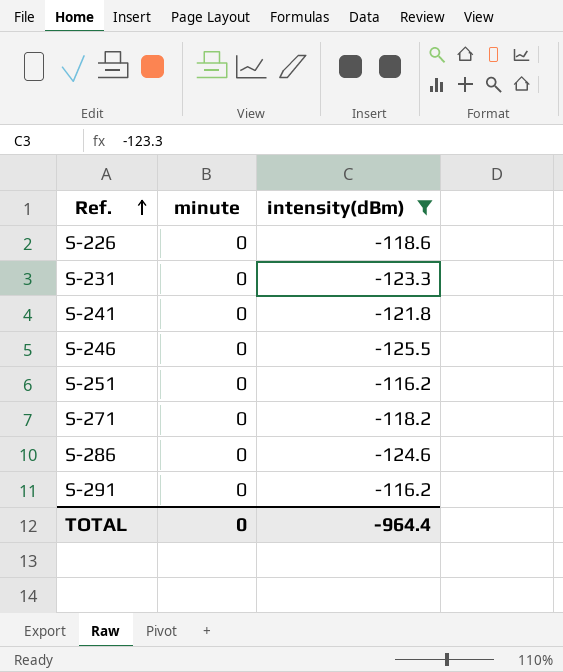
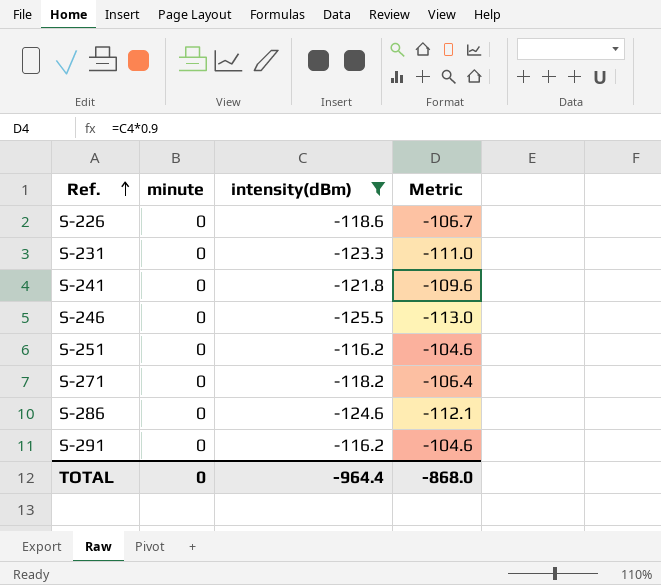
column Metric | formula: none -> [intensity(dBm)] * 0.9

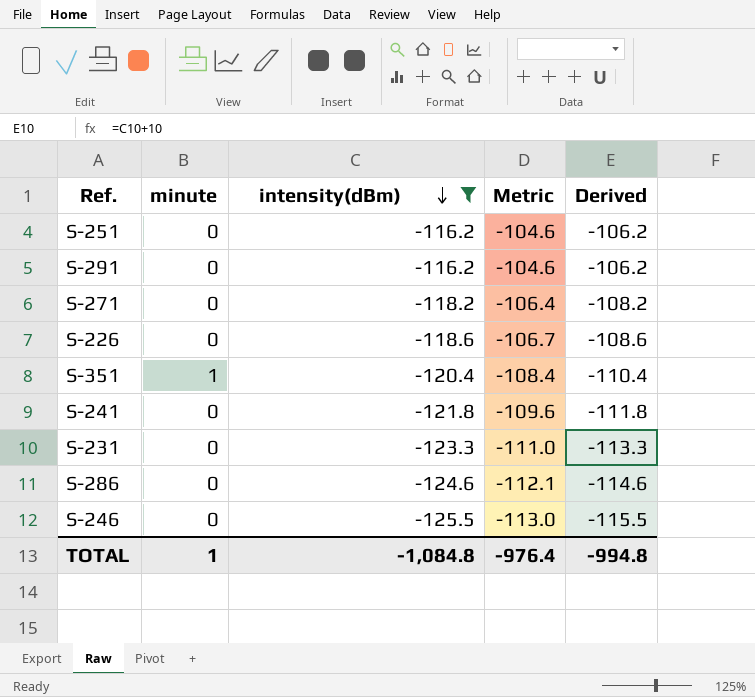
row order: Ref. ascending -> intensity(dBm) descending
column Derived | formula: none -> [intensity(dBm)] + 10
row S-351: none -> 1 | -120.4 | -108.4 | -110.4
TOTAL | minute: 0 -> 1
TOTAL | intensity(dBm): -964.4 -> -1,084.8
TOTAL | Metric: -868.0 -> -976.4

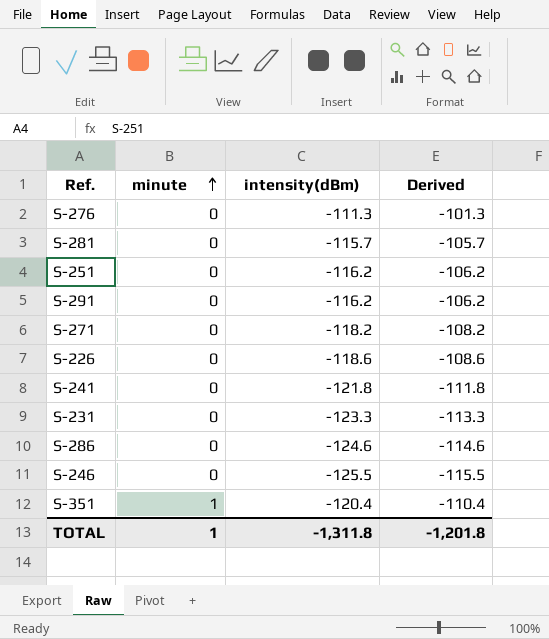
filter: intensity(dBm) <= -116.2 -> none
row order: intensity(dBm) descending -> minute ascending
column Metric | formula: [intensity(dBm)] * 0.9 -> none
TOTAL | intensity(dBm): -1,084.8 -> -1,311.8
TOTAL | Derived: -994.8 -> -1,201.8

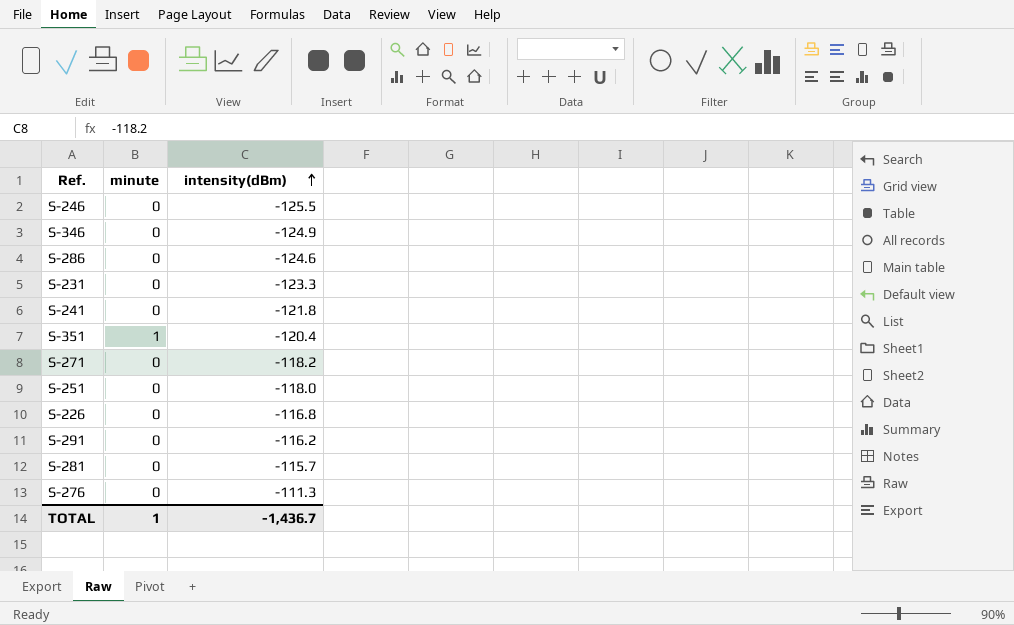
row order: minute ascending -> intensity(dBm) ascending
column Derived | formula: [intensity(dBm)] + 10 -> none
row S-346: none -> 0 | -124.9
S-251 | intensity(dBm): -116.2 -> -118.0
S-226 | intensity(dBm): -118.6 -> -116.8
TOTAL | intensity(dBm): -1,311.8 -> -1,436.7

